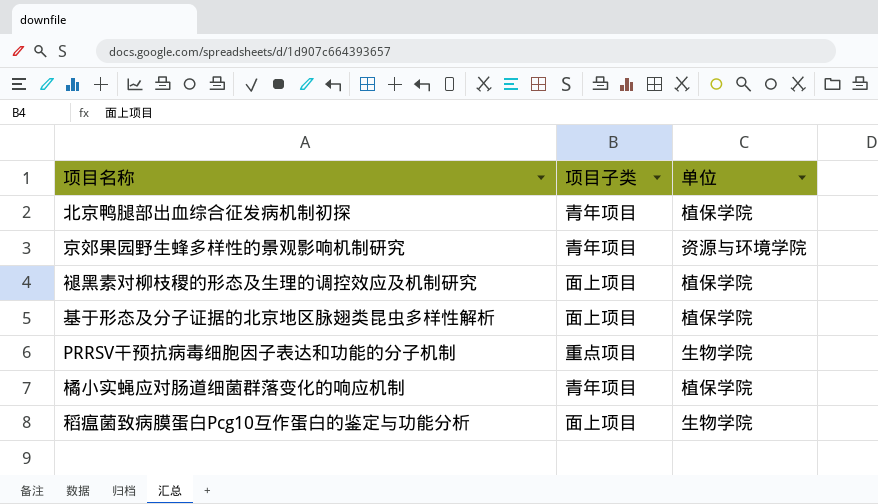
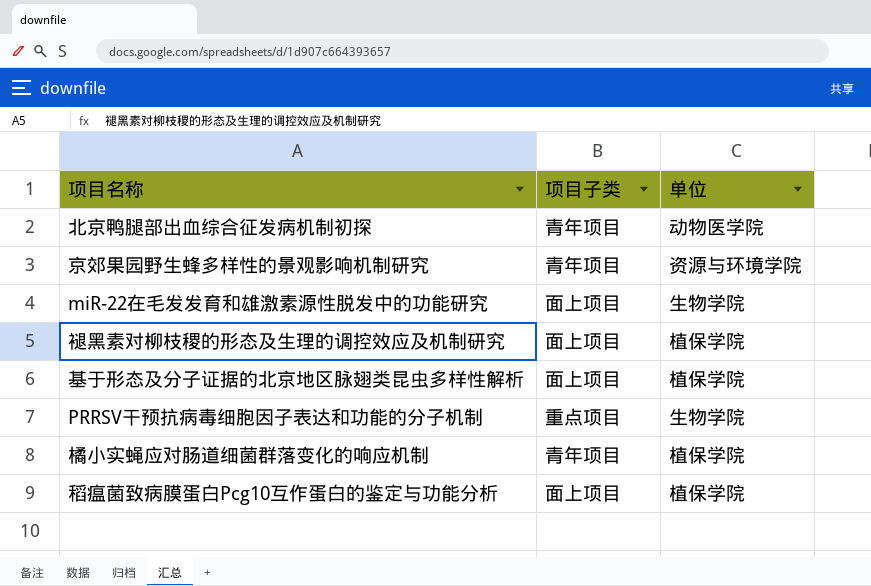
北京鸭腿部出血综合征发病机制初探 | 单位: 植保学院 -> 动物医学院
row miR-22在毛发发育和雄激素源性脱发中的功能研究: none -> 面上项目 | 生物学院
稻瘟菌致病膜蛋白Pcg10互作蛋白的鉴定与功能分析 | 单位: 生物学院 -> 植保学院

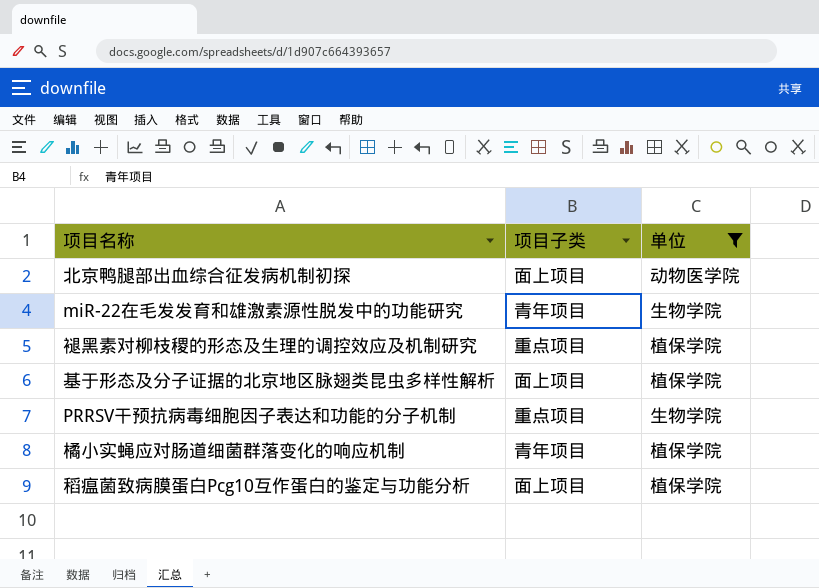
filter: none -> 单位 != 资源与环境学院
北京鸭腿部出血综合征发病机制初探 | 项目子类: 青年项目 -> 面上项目
miR-22在毛发发育和雄激素源性脱发中的功能研究 | 项目子类: 面上项目 -> 青年项目
褪黑素对柳枝稷的形态及生理的调控效应及机制研究 | 项目子类: 面上项目 -> 重点项目

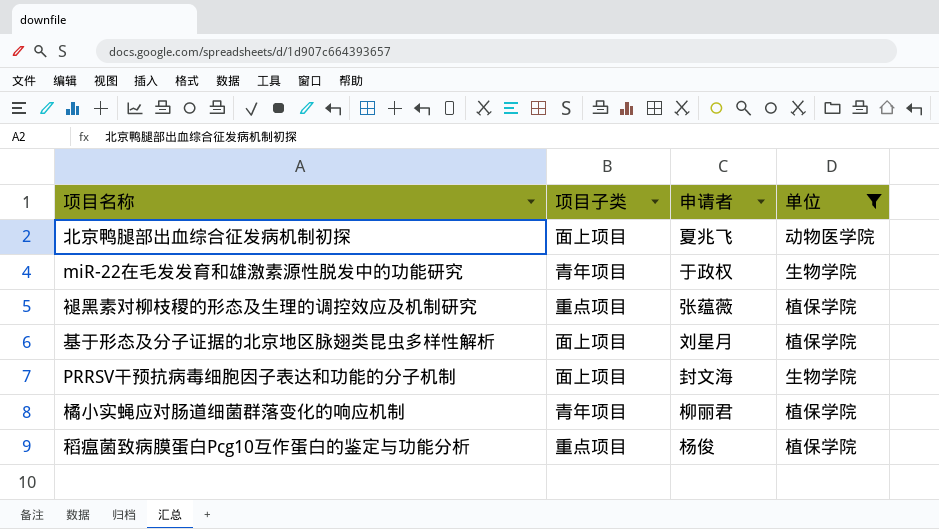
column 申请者 | position: none -> 3
PRRSV干预抗病毒细胞因子表达和功能的分子机制 | 项目子类: 重点项目 -> 面上项目
稻瘟菌致病膜蛋白Pcg10互作蛋白的鉴定与功能分析 | 项目子类: 面上项目 -> 重点项目

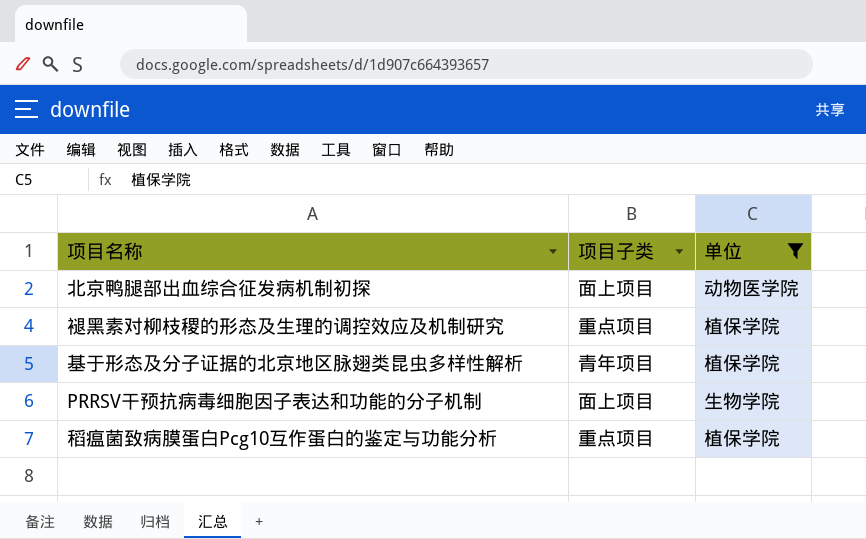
column 申请者 | position: 3 -> none
row miR-22在毛发发育和雄激素源性脱发中的功能研究: 青年项目 | 于政权 | 生物学院 -> none
row 橘小实蝇应对肠道细菌群落变化的响应机制: 青年项目 | 柳丽君 | 植保学院 -> none
基于形态及分子证据的北京地区脉翅类昆虫多样性解析 | 项目子类: 面上项目 -> 青年项目

